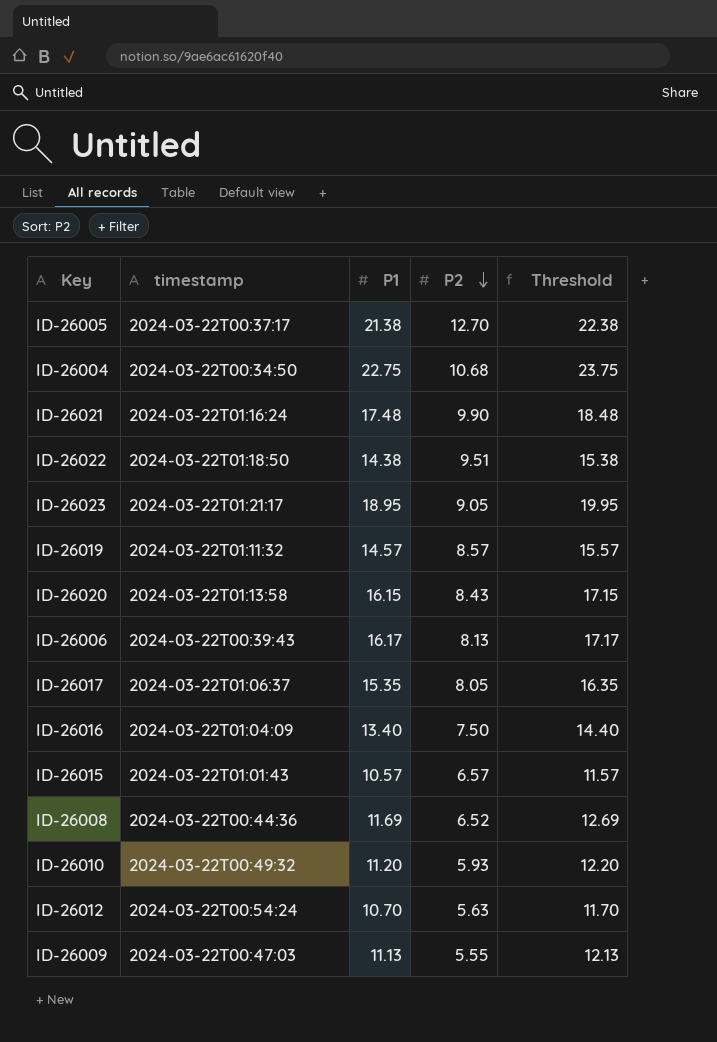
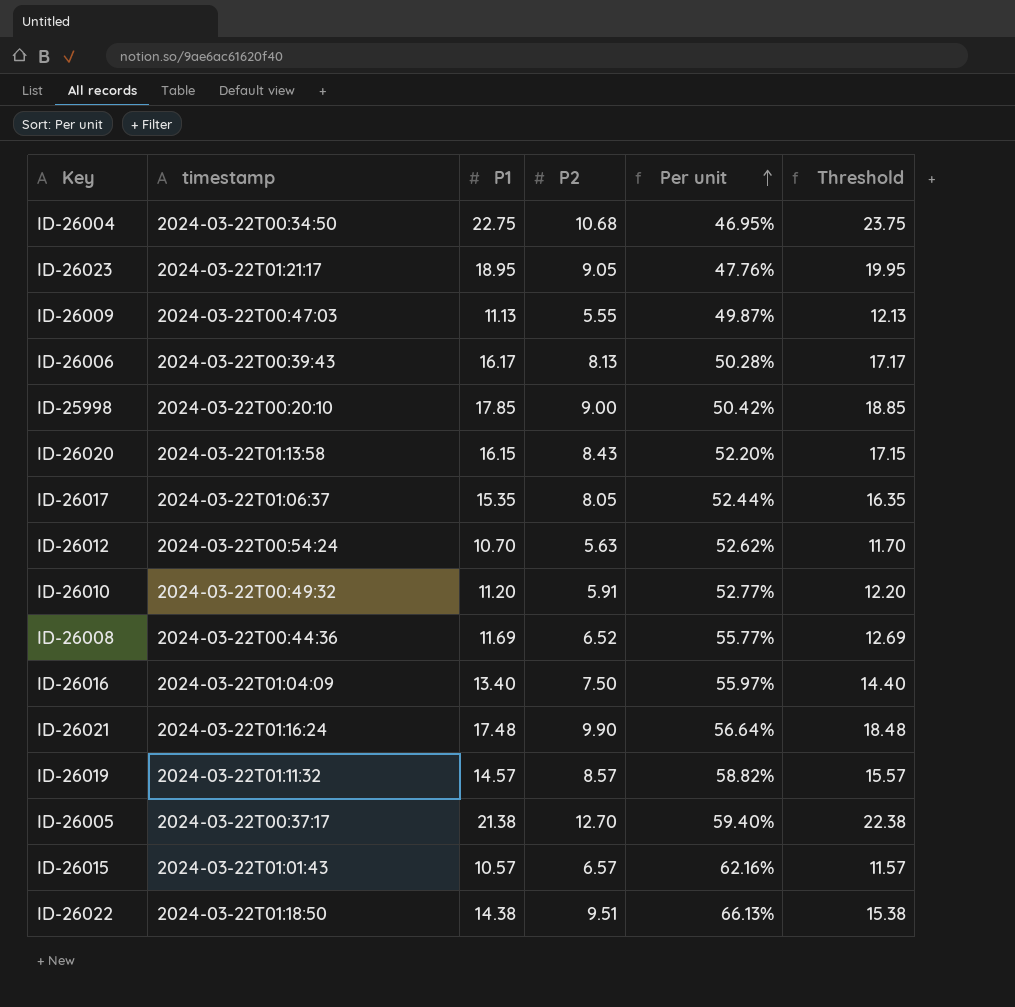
row order: P2 descending -> Per unit ascending
column Per unit | formula: none -> [P2] / [P1]
row ID-25998: none -> 2024-03-22T00:20:10 | 17.85 | 9.00 | 50.42% | 18.85
ID-26010 | P2: 5.93 -> 5.91

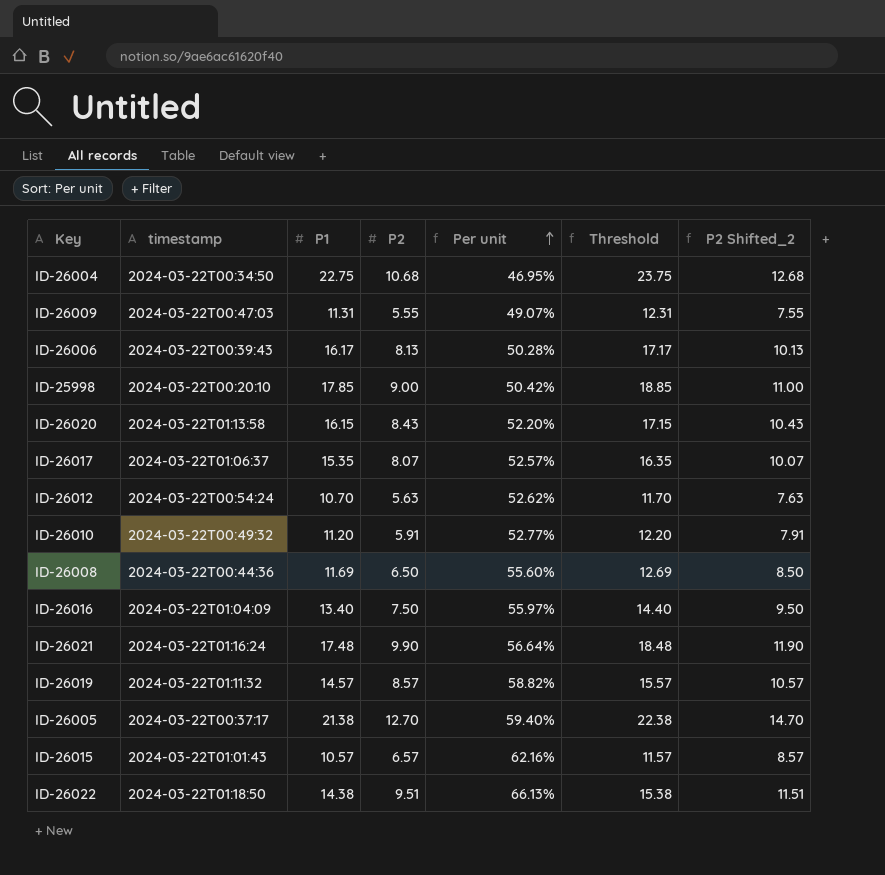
column P2 Shifted_2 | formula: none -> [P2] + 2
row ID-26023: 2024-03-22T01:21:17 | 18.95 | 9.05 | 47.76% | 19.95 -> none
ID-26009 | P1: 11.13 -> 11.31
ID-26009 | Per unit: 49.87% -> 49.07%
ID-26009 | Threshold: 12.13 -> 12.31
ID-26017 | P2: 8.05 -> 8.07
ID-26017 | Per unit: 52.44% -> 52.57%
ID-26008 | P2: 6.52 -> 6.50
ID-26008 | Per unit: 55.77% -> 55.60%

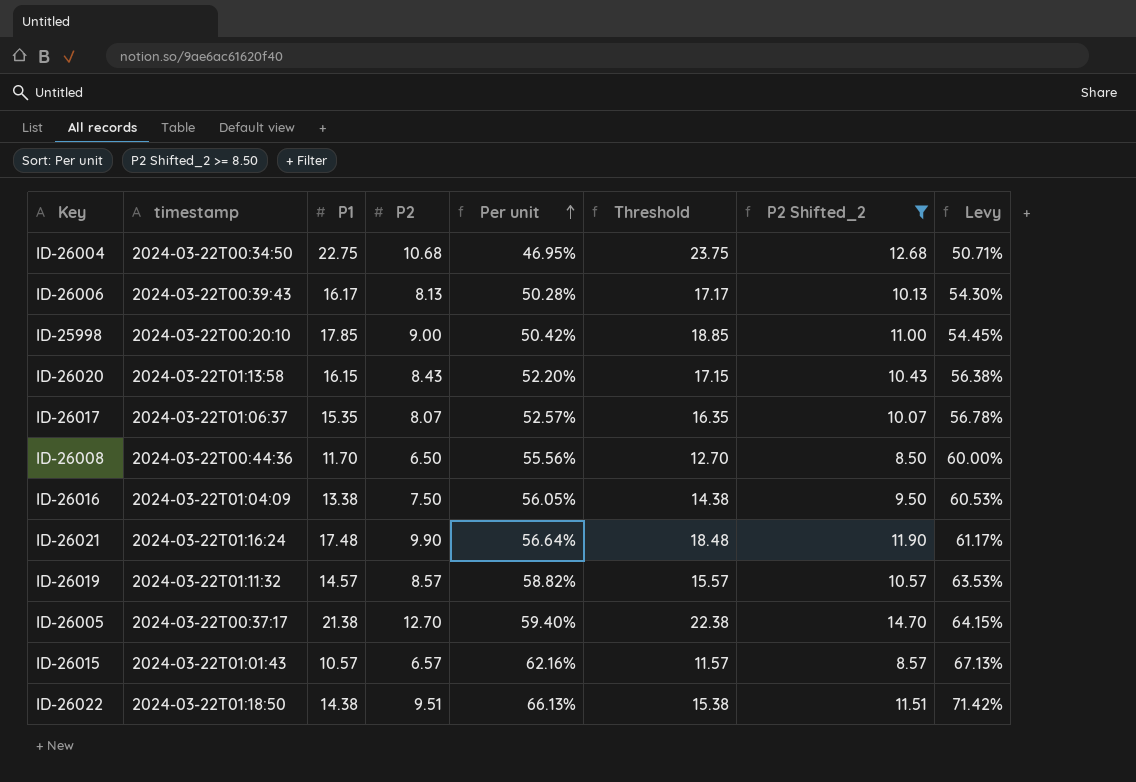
filter: none -> P2 Shifted_2 >= 8.50
column Levy | formula: none -> [Per unit] * 1.08
ID-26008 | P1: 11.69 -> 11.70
ID-26008 | Per unit: 55.60% -> 55.56%
ID-26008 | Threshold: 12.69 -> 12.70
ID-26016 | P1: 13.40 -> 13.38
ID-26016 | Per unit: 55.97% -> 56.05%
ID-26016 | Threshold: 14.40 -> 14.38

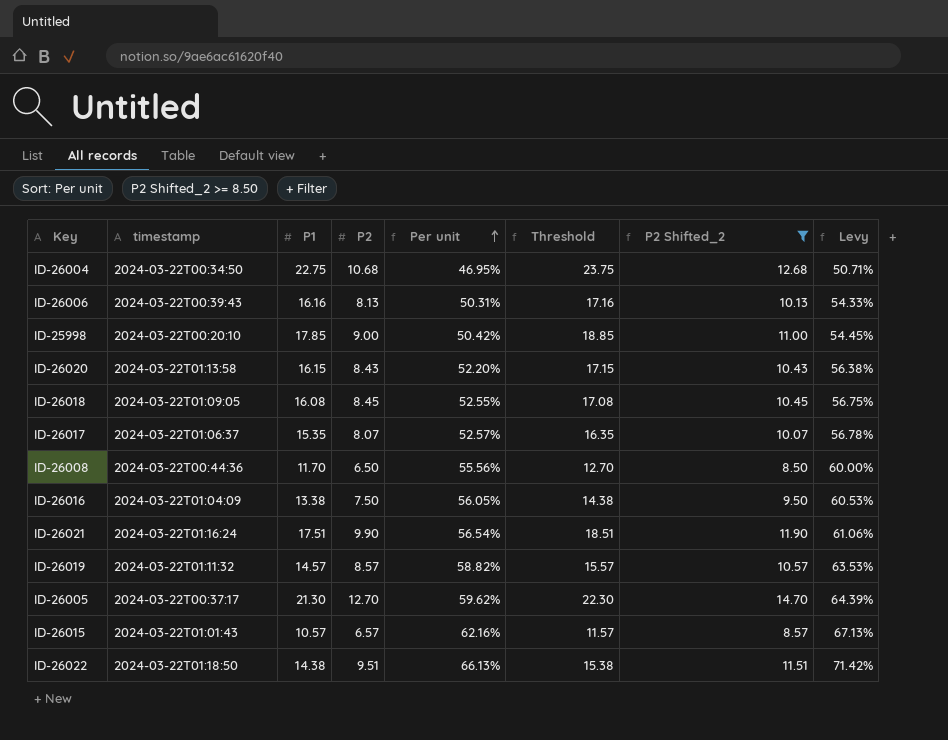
ID-26006 | P1: 16.17 -> 16.16
ID-26006 | Per unit: 50.28% -> 50.31%
ID-26006 | Threshold: 17.17 -> 17.16
ID-26006 | Levy: 54.30% -> 54.33%
row ID-26018: none -> 2024-03-22T01:09:05 | 16.08 | 8.45 | 52.55% | 17.08 | 10.45 | 56.75%
ID-26021 | P1: 17.48 -> 17.51
ID-26021 | Per unit: 56.64% -> 56.54%
ID-26021 | Threshold: 18.48 -> 18.51
ID-26021 | Levy: 61.17% -> 61.06%
ID-26005 | P1: 21.38 -> 21.30
ID-26005 | Per unit: 59.40% -> 59.62%
ID-26005 | Threshold: 22.38 -> 22.30
ID-26005 | Levy: 64.15% -> 64.39%

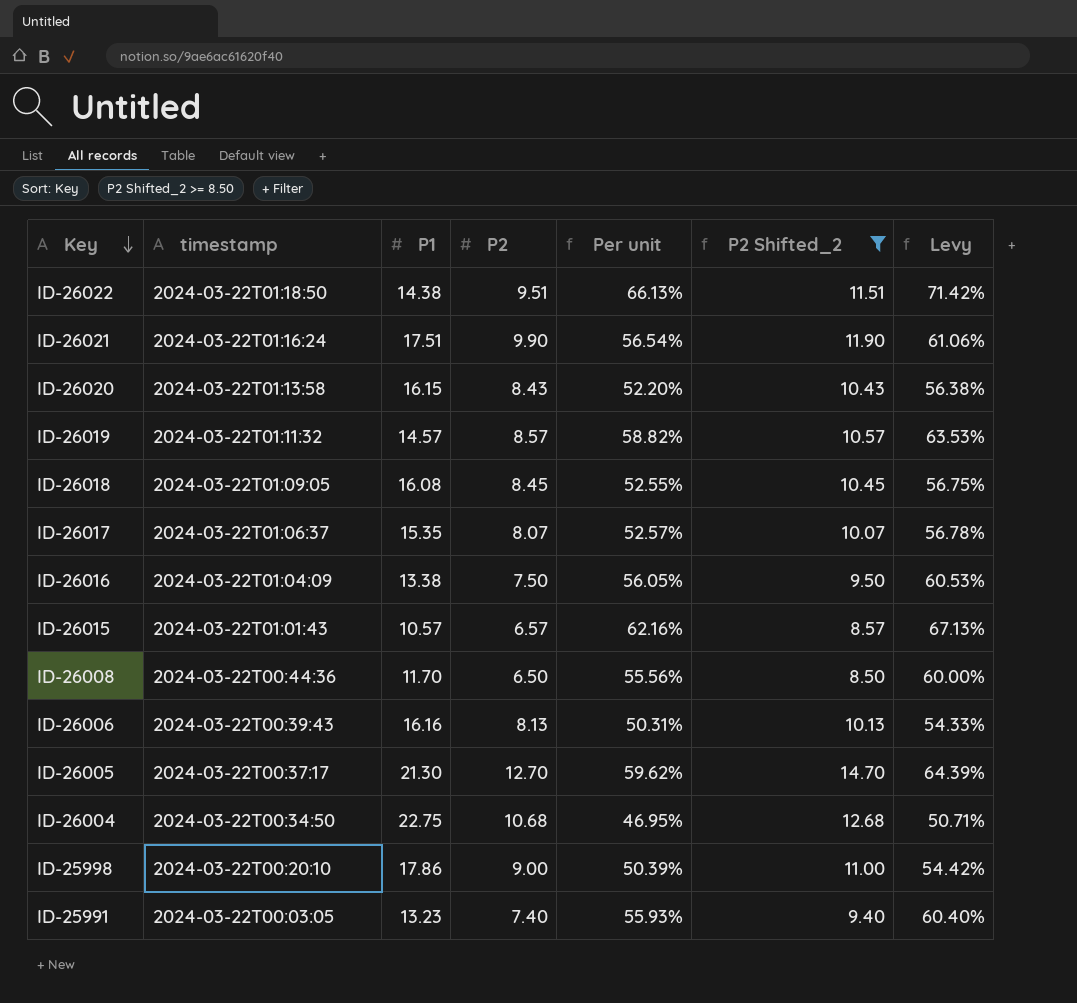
row order: Per unit ascending -> Key descending
column Threshold | formula: [P1] + 1 -> none
ID-25998 | P1: 17.85 -> 17.86
ID-25998 | Per unit: 50.42% -> 50.39%
ID-25998 | Levy: 54.45% -> 54.42%
row ID-25991: none -> 2024-03-22T00:03:05 | 13.23 | 7.40 | 55.93% | 9.40 | 60.40%

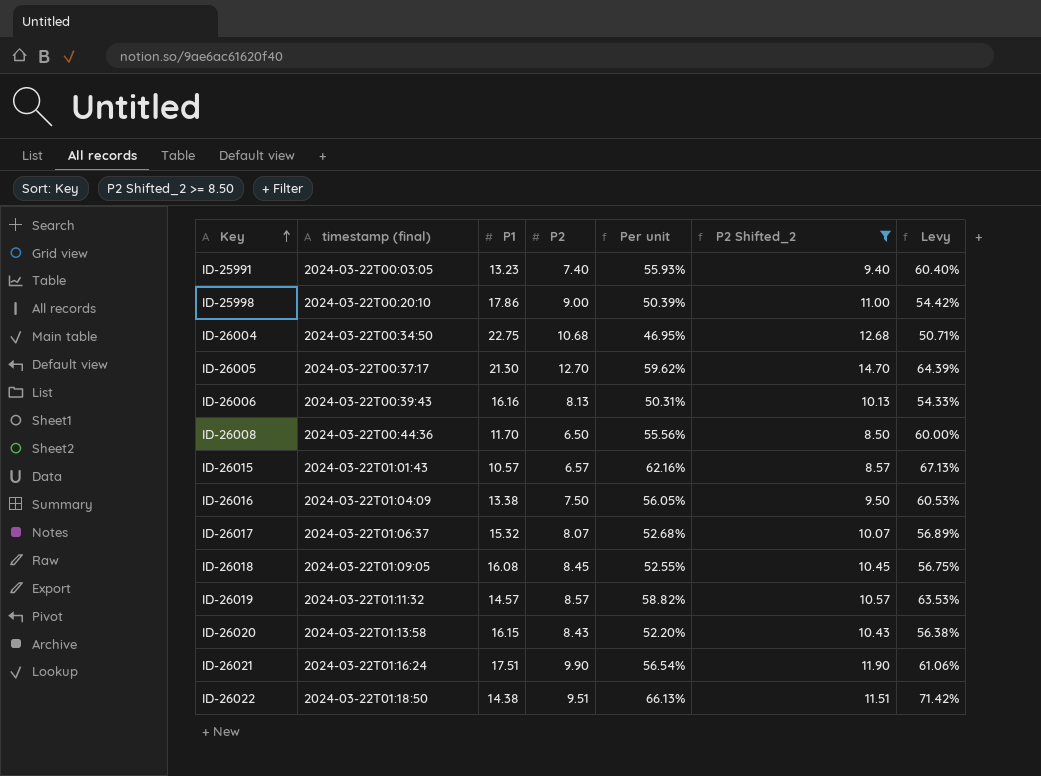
row order: Key descending -> Key ascending
column name: timestamp -> timestamp (final)
ID-26017 | P1: 15.35 -> 15.32
ID-26017 | Per unit: 52.57% -> 52.68%
ID-26017 | Levy: 56.78% -> 56.89%

